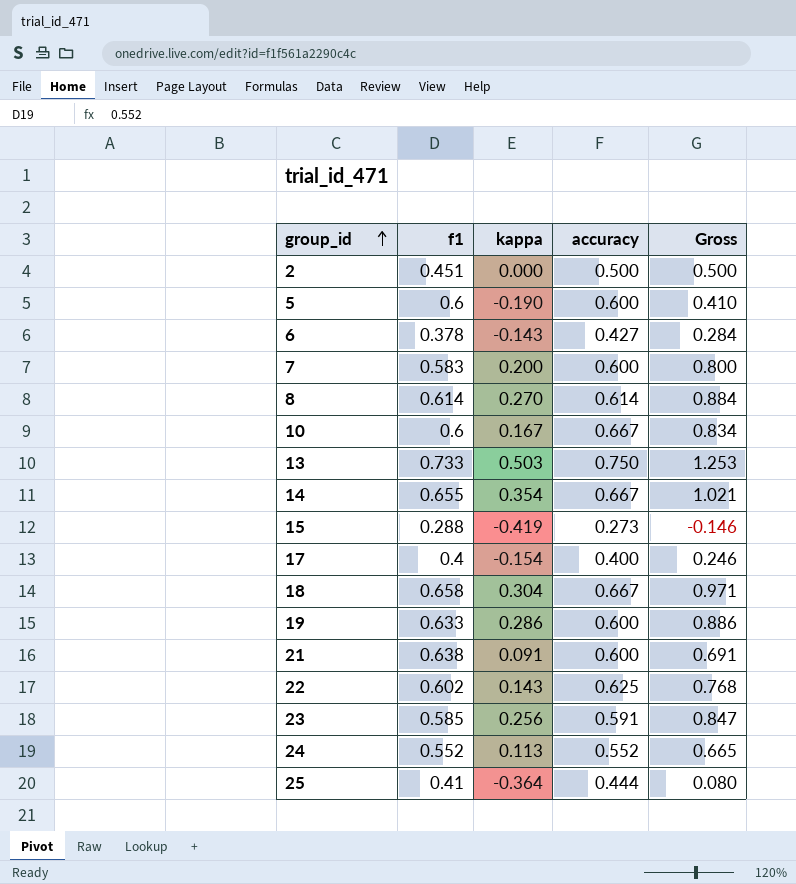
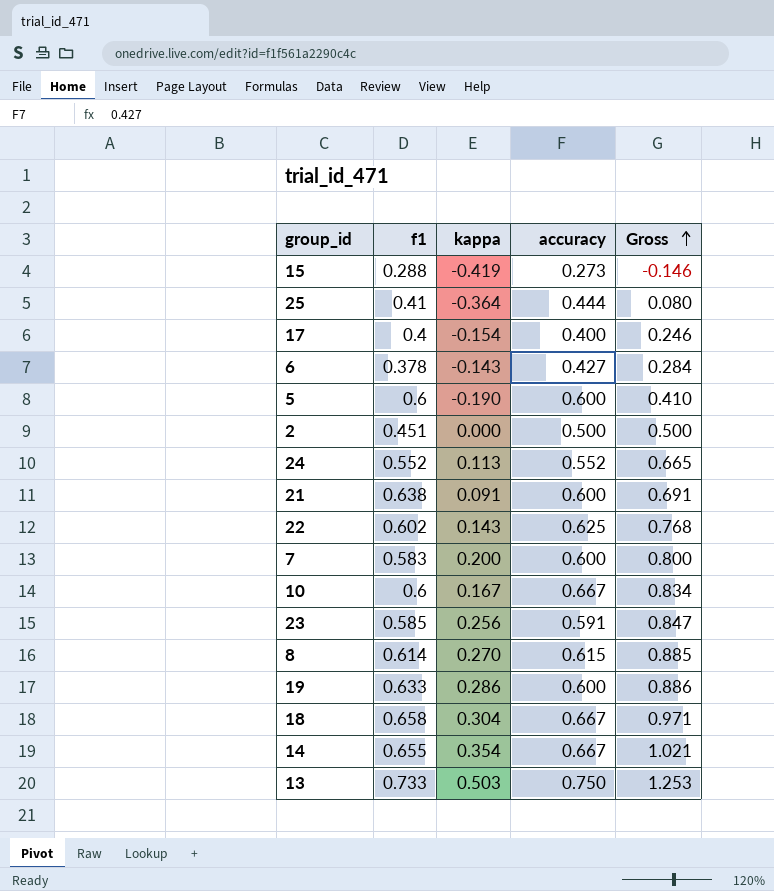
row order: group_id ascending -> Gross ascending
8 | accuracy: 0.614 -> 0.615
8 | Gross: 0.884 -> 0.885

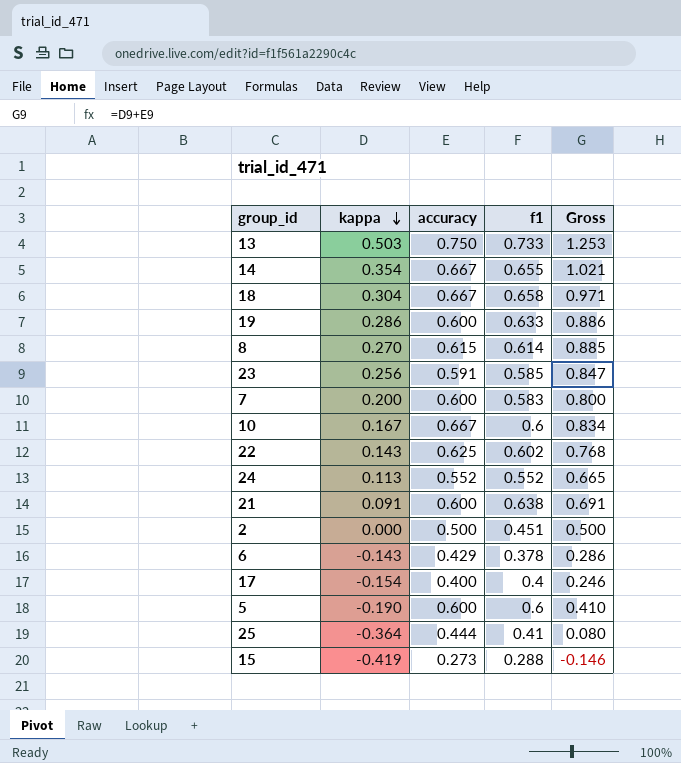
row order: Gross ascending -> kappa descending
column f1 | position: 2 -> 4
6 | accuracy: 0.427 -> 0.429
6 | Gross: 0.284 -> 0.286

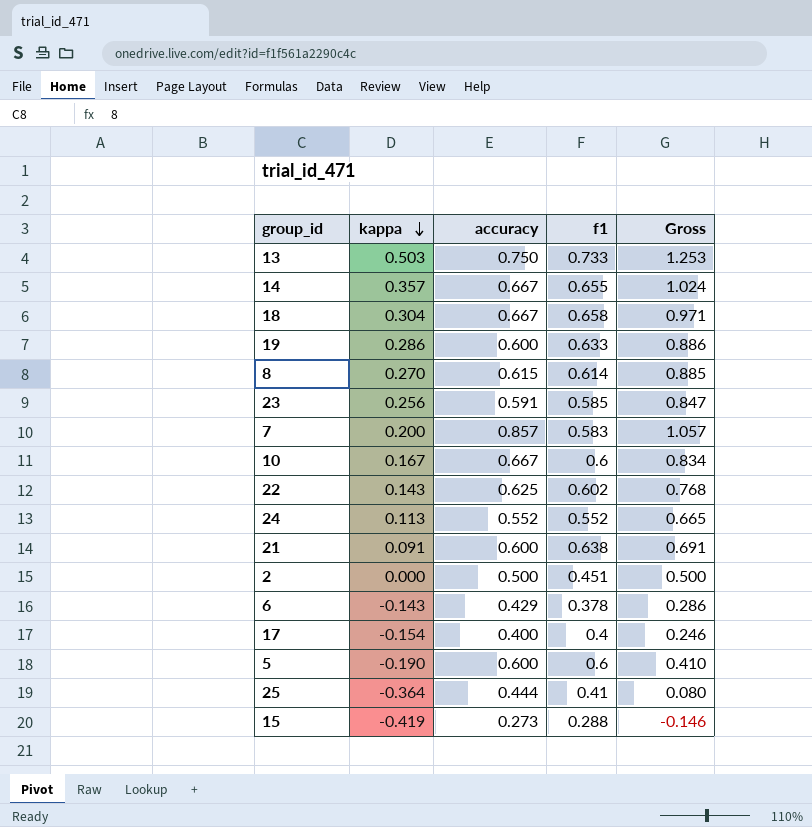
14 | kappa: 0.354 -> 0.357
14 | Gross: 1.021 -> 1.024
7 | accuracy: 0.600 -> 0.857
7 | Gross: 0.800 -> 1.057

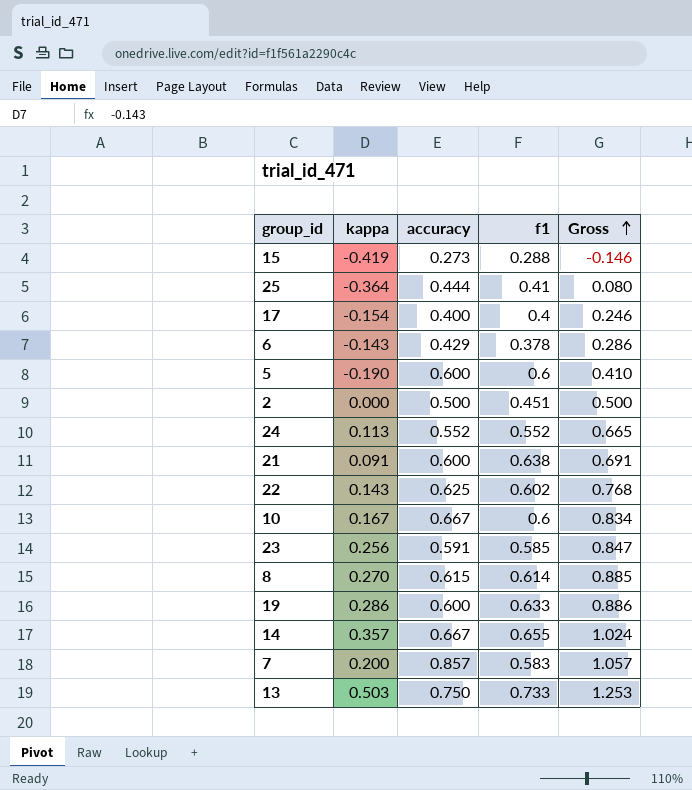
row order: kappa descending -> Gross ascending
row 18: 0.304 | 0.667 | 0.658 | 0.971 -> none

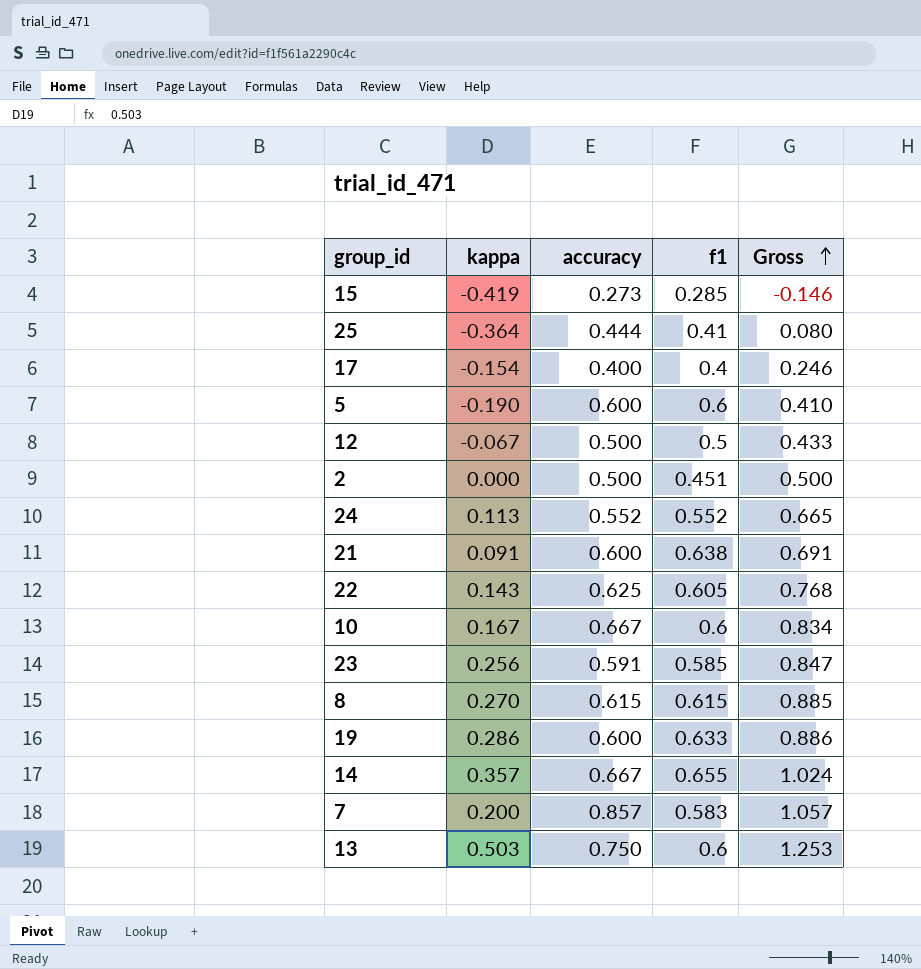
row 6: -0.143 | 0.429 | 0.378 | 0.286 -> none
15 | f1: 0.288 -> 0.285
row 12: none -> -0.067 | 0.500 | 0.5 | 0.433
22 | f1: 0.602 -> 0.605
8 | f1: 0.614 -> 0.615
13 | f1: 0.733 -> 0.6

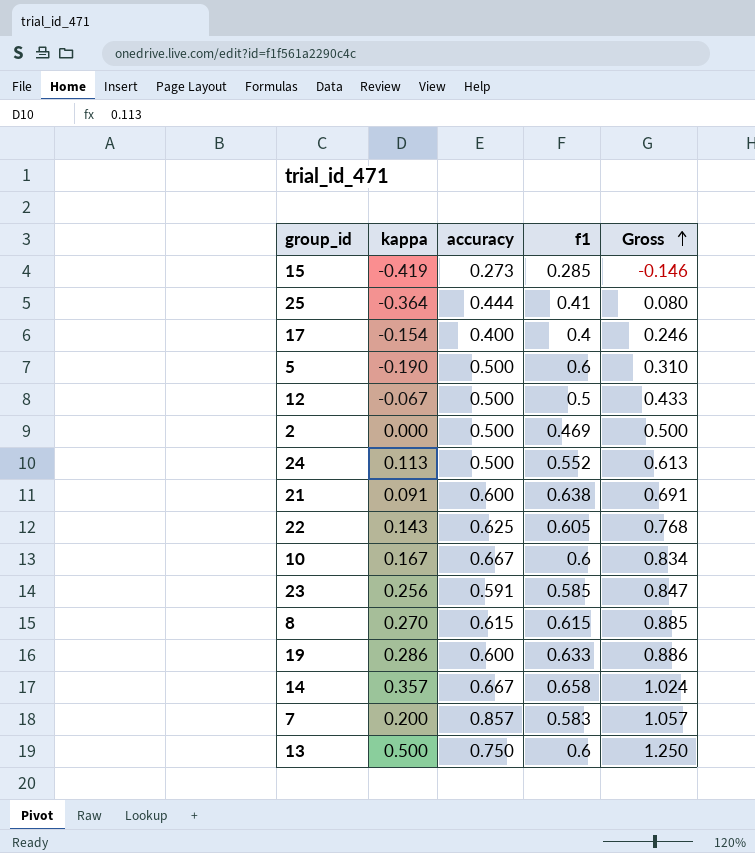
5 | accuracy: 0.600 -> 0.500
5 | Gross: 0.410 -> 0.310
2 | f1: 0.451 -> 0.469
24 | accuracy: 0.552 -> 0.500
24 | Gross: 0.665 -> 0.613
14 | f1: 0.655 -> 0.658
13 | kappa: 0.503 -> 0.500
13 | Gross: 1.253 -> 1.250

